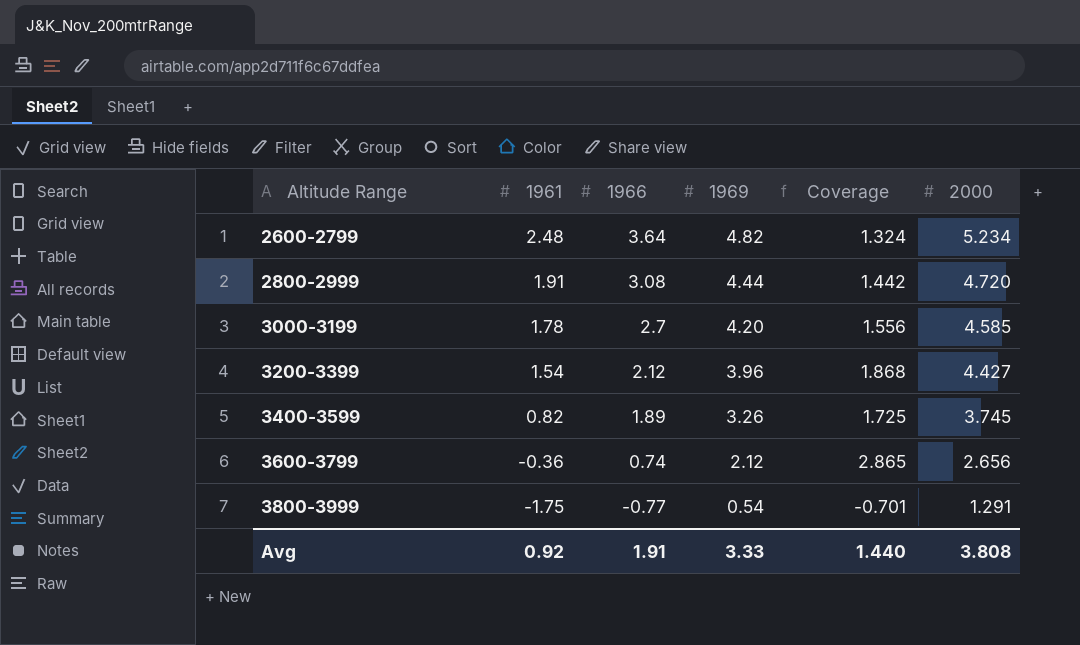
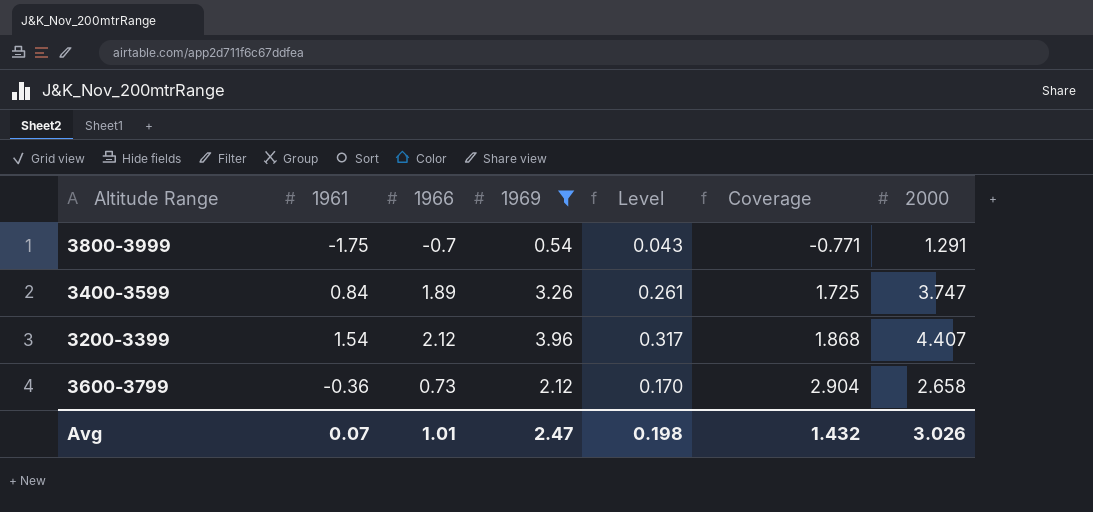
filter: none -> 1969 <= 3.96
row order: Altitude Range ascending -> Coverage ascending
column Level | formula: none -> [1969] * 0.08
3800-3999 | 1966: -0.77 -> -0.7
3800-3999 | Coverage: -0.701 -> -0.771
3400-3599 | 1961: 0.82 -> 0.84
3400-3599 | 2000: 3.745 -> 3.747
3200-3399 | 2000: 4.427 -> 4.407
3600-3799 | 1966: 0.74 -> 0.73
3600-3799 | Coverage: 2.865 -> 2.904
3600-3799 | 2000: 2.656 -> 2.658
Avg | 1961: 0.92 -> 0.07
Avg | 1966: 1.91 -> 1.01
Avg | 1969: 3.33 -> 2.47
Avg | Coverage: 1.440 -> 1.432
Avg | 2000: 3.808 -> 3.026

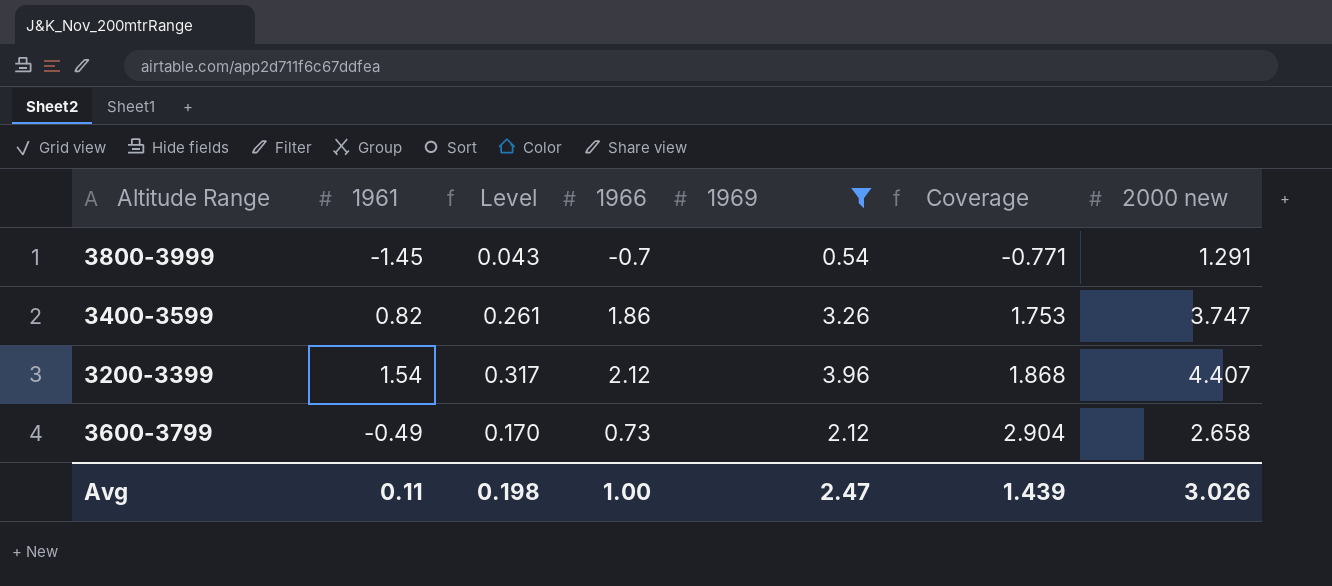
column Level | position: 5 -> 3
column name: 2000 -> 2000 new
3800-3999 | 1961: -1.75 -> -1.45
3400-3599 | 1961: 0.84 -> 0.82
3400-3599 | 1966: 1.89 -> 1.86
3400-3599 | Coverage: 1.725 -> 1.753
3600-3799 | 1961: -0.36 -> -0.49
Avg | 1961: 0.07 -> 0.11
Avg | 1966: 1.01 -> 1.00
Avg | Coverage: 1.432 -> 1.439

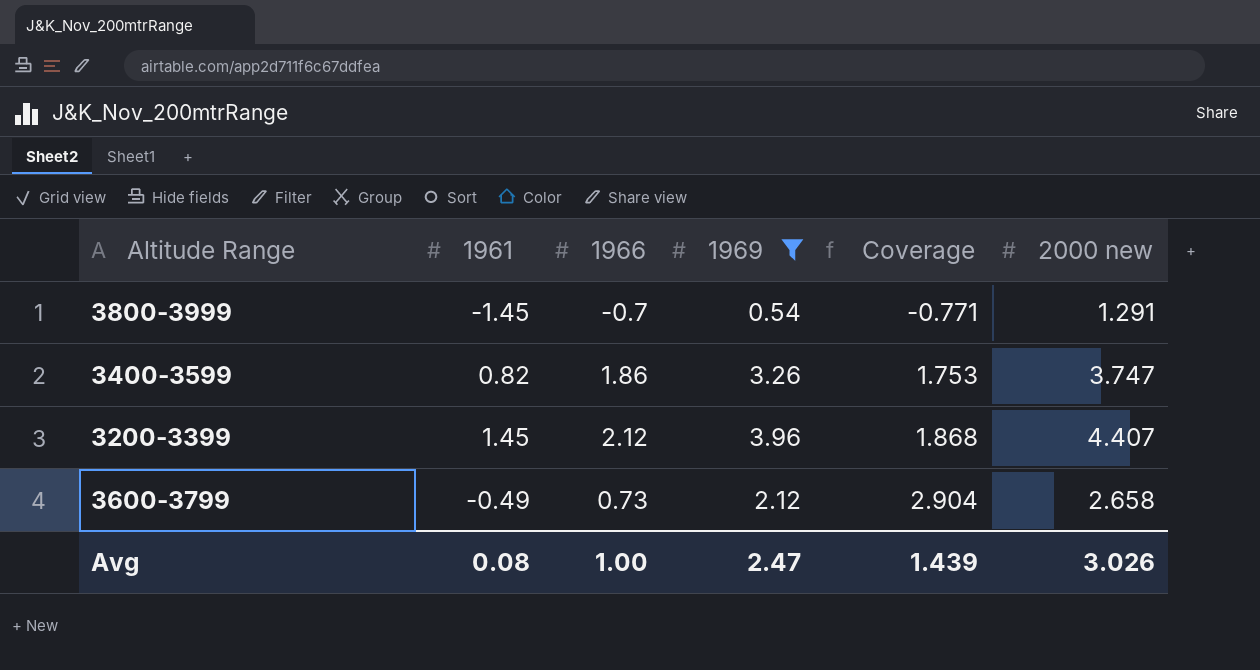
column Level | formula: [1969] * 0.08 -> none
3200-3399 | 1961: 1.54 -> 1.45
Avg | 1961: 0.11 -> 0.08

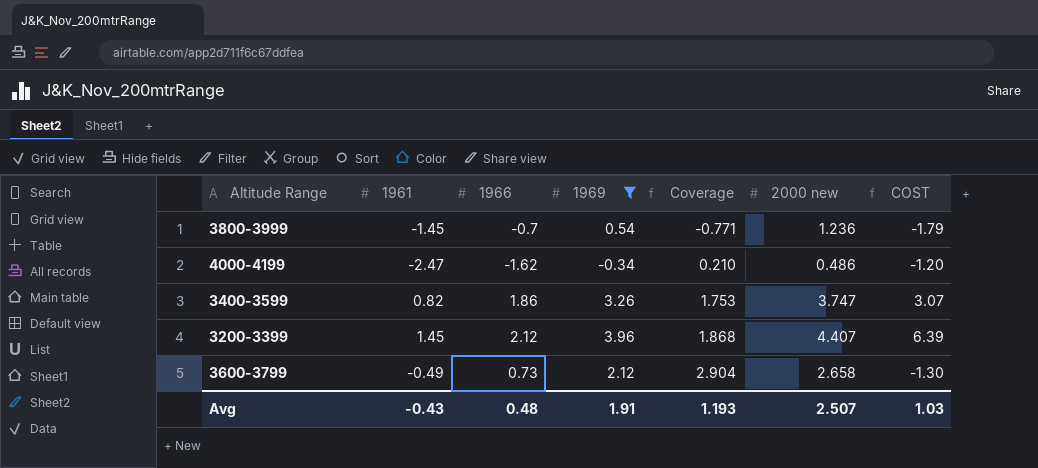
column COST | formula: none -> [1961] * [2000 new]
3800-3999 | 2000 new: 1.291 -> 1.236
row 4000-4199: none -> -2.47 | -1.62 | -0.34 | 0.210 | 0.486 | -1.20
Avg | 1961: 0.08 -> -0.43
Avg | 1966: 1.00 -> 0.48
Avg | 1969: 2.47 -> 1.91
Avg | Coverage: 1.439 -> 1.193
Avg | 2000 new: 3.026 -> 2.507

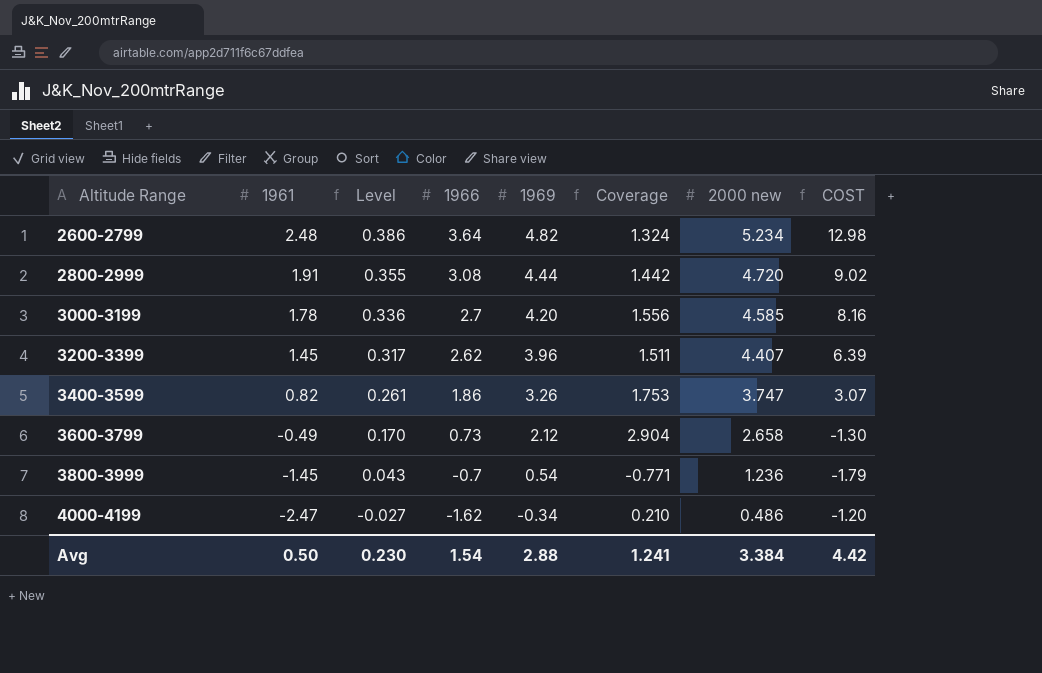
filter: 1969 <= 3.96 -> none
row order: Coverage ascending -> Altitude Range ascending
column Level | formula: none -> [1969] * 0.08
3200-3399 | 1966: 2.12 -> 2.62
3200-3399 | Coverage: 1.868 -> 1.511
Avg | 1961: -0.43 -> 0.50
Avg | 1966: 0.48 -> 1.54
Avg | 1969: 1.91 -> 2.88
Avg | Coverage: 1.193 -> 1.241
Avg | 2000 new: 2.507 -> 3.384
Avg | COST: 1.03 -> 4.42

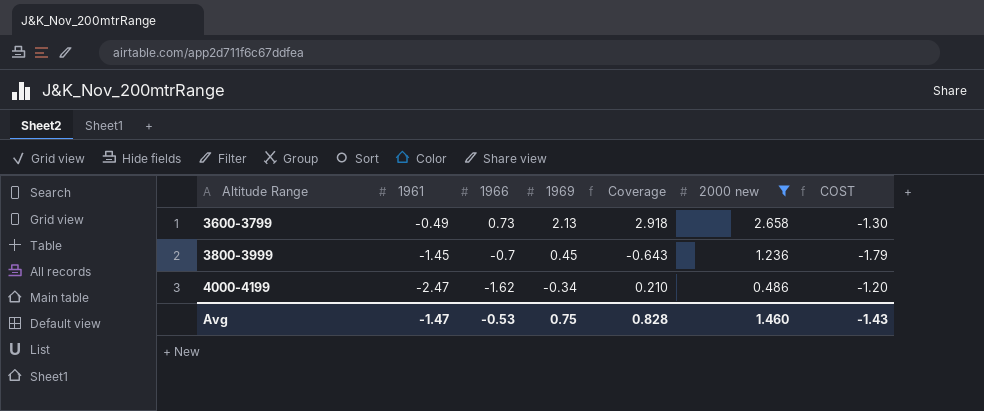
filter: none -> 2000 new <= 2.658
column Level | formula: [1969] * 0.08 -> none
3600-3799 | 1969: 2.12 -> 2.13
3600-3799 | Coverage: 2.904 -> 2.918
3800-3999 | 1969: 0.54 -> 0.45
3800-3999 | Coverage: -0.771 -> -0.643
Avg | 1961: 0.50 -> -1.47
Avg | 1966: 1.54 -> -0.53
Avg | 1969: 2.88 -> 0.75
Avg | Coverage: 1.241 -> 0.828
Avg | 2000 new: 3.384 -> 1.460
Avg | COST: 4.42 -> -1.43

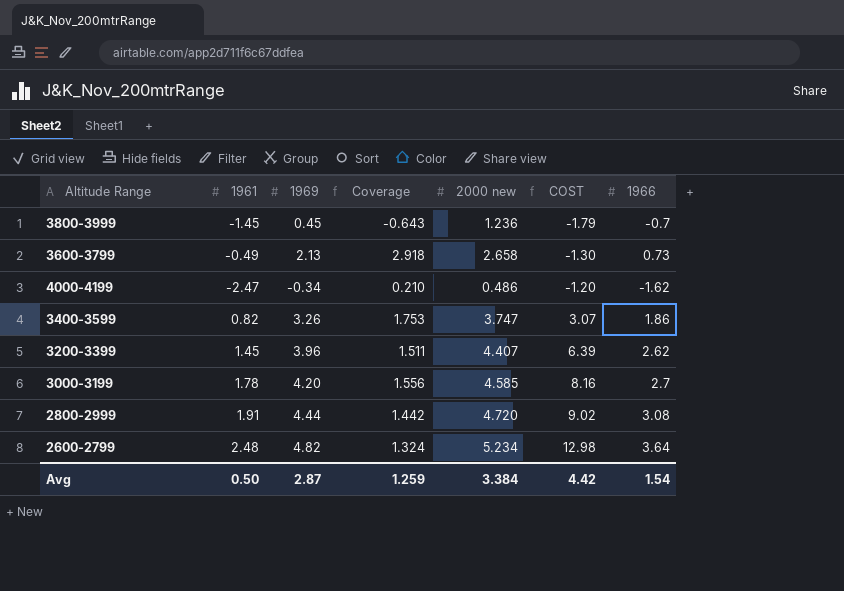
filter: 2000 new <= 2.658 -> none
row order: Altitude Range ascending -> COST ascending
column 1966 | position: 3 -> 7
Avg | 1961: -1.47 -> 0.50
Avg | 1969: 0.75 -> 2.87
Avg | Coverage: 0.828 -> 1.259
Avg | 2000 new: 1.460 -> 3.384
Avg | COST: -1.43 -> 4.42
Avg | 1966: -0.53 -> 1.54

